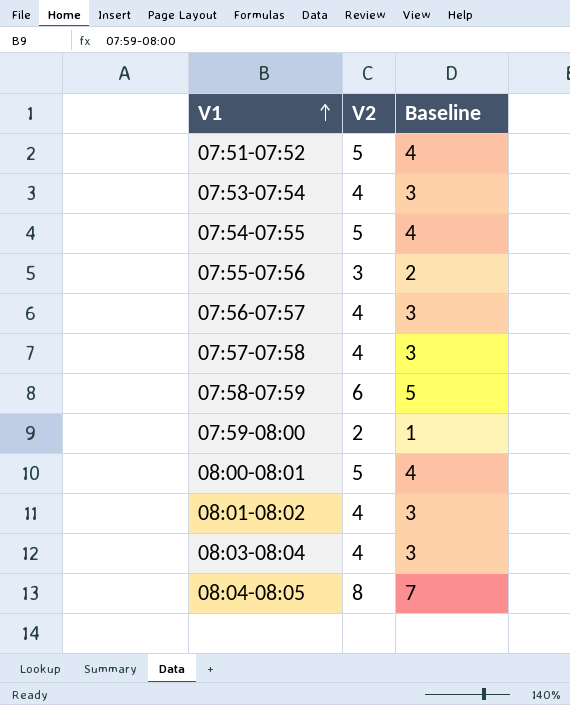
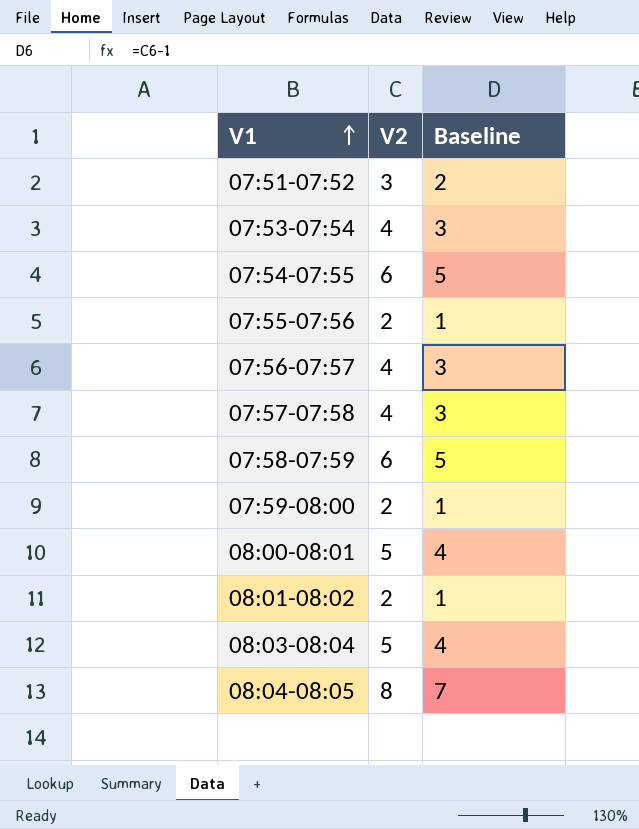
07:51-07:52 | V2: 5 -> 3
07:51-07:52 | Baseline: 4 -> 2
07:54-07:55 | V2: 5 -> 6
07:54-07:55 | Baseline: 4 -> 5
07:55-07:56 | V2: 3 -> 2
07:55-07:56 | Baseline: 2 -> 1
08:01-08:02 | V2: 4 -> 2
08:01-08:02 | Baseline: 3 -> 1
08:03-08:04 | V2: 4 -> 5
08:03-08:04 | Baseline: 3 -> 4

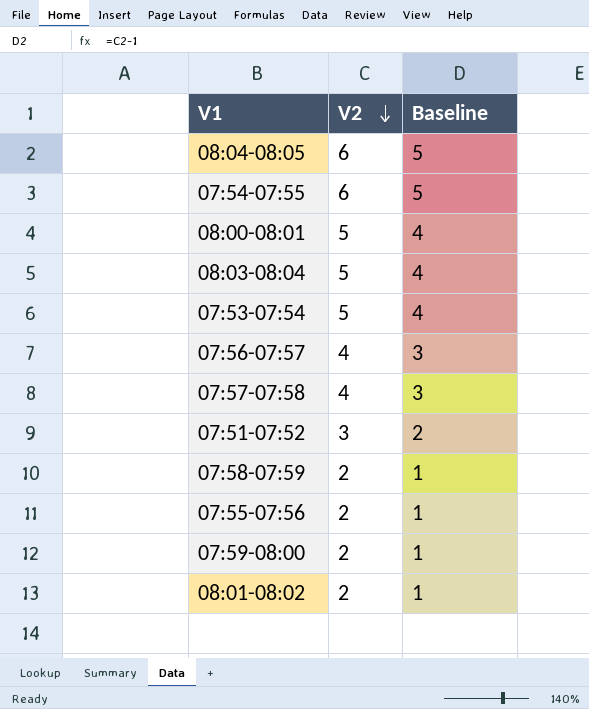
row order: V1 ascending -> V2 descending
08:04-08:05 | V2: 8 -> 6
08:04-08:05 | Baseline: 7 -> 5
07:53-07:54 | V2: 4 -> 5
07:53-07:54 | Baseline: 3 -> 4
07:58-07:59 | V2: 6 -> 2
07:58-07:59 | Baseline: 5 -> 1

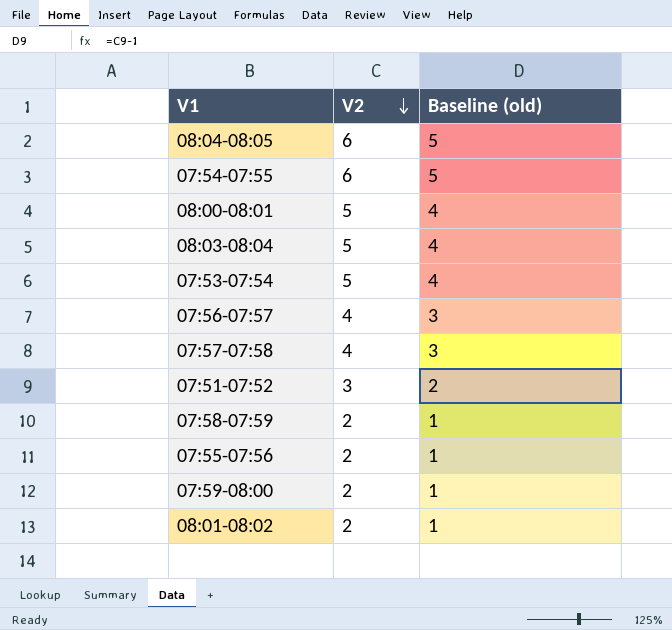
column name: Baseline -> Baseline (old)

